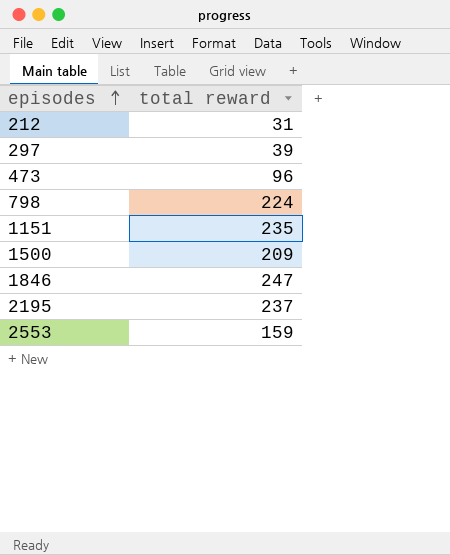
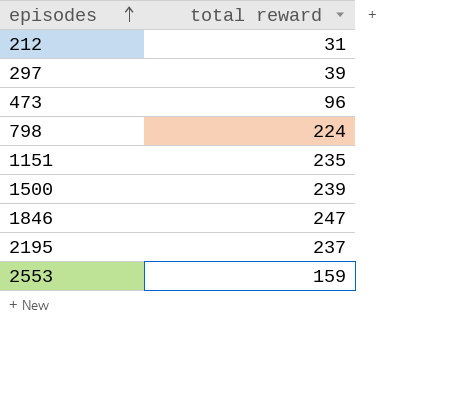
1500 | total reward: 209 -> 239

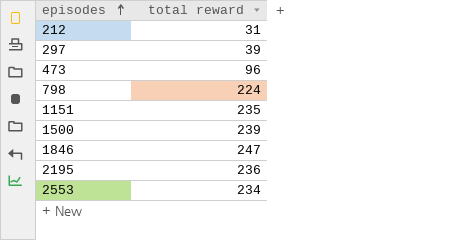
2195 | total reward: 237 -> 236
2553 | total reward: 159 -> 234

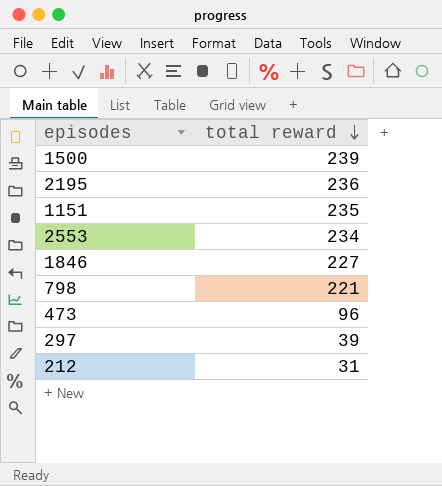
row order: episodes ascending -> total reward descending
1846 | total reward: 247 -> 227
798 | total reward: 224 -> 221

